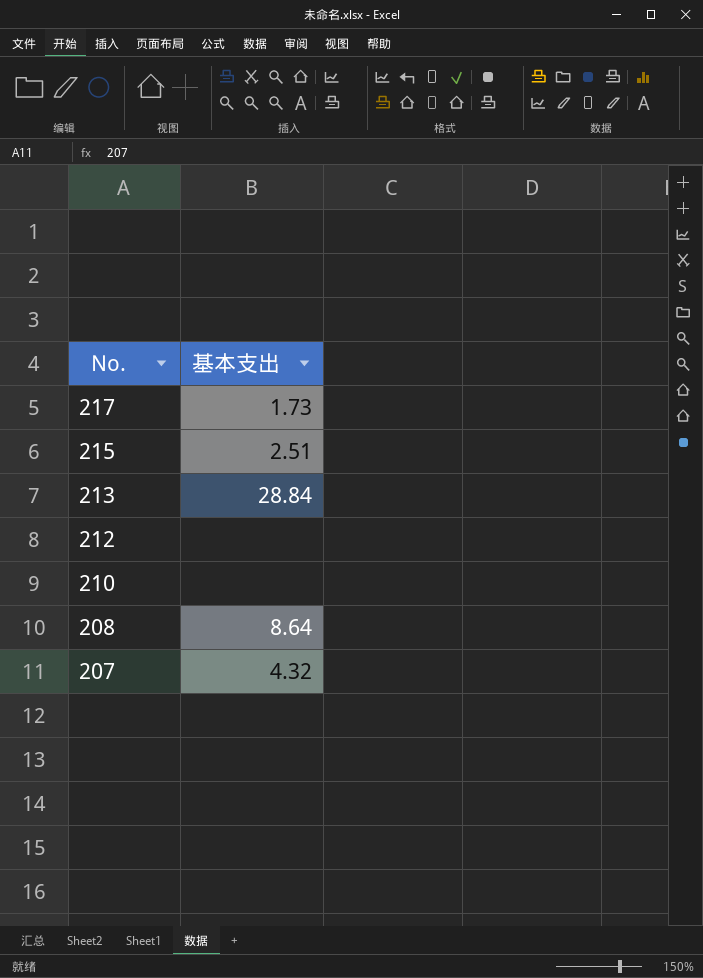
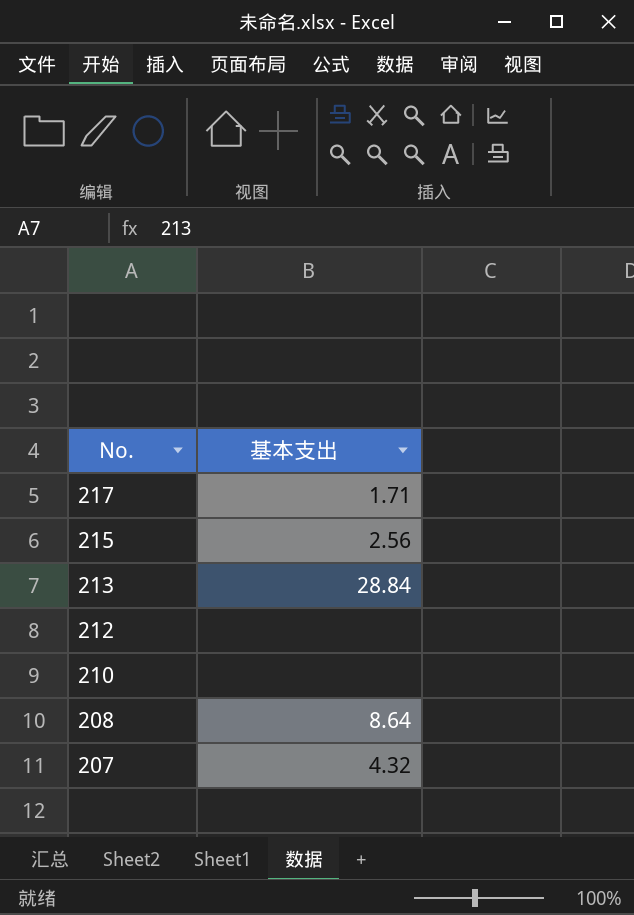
217 | 基本支出: 1.73 -> 1.71
215 | 基本支出: 2.51 -> 2.56

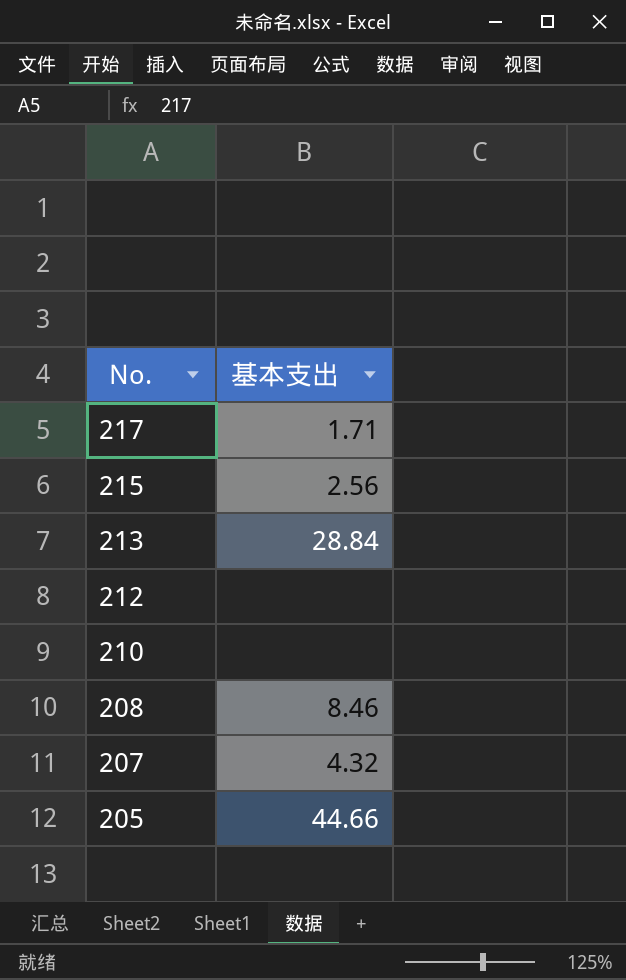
208 | 基本支出: 8.64 -> 8.46
row 205: none -> 44.66

